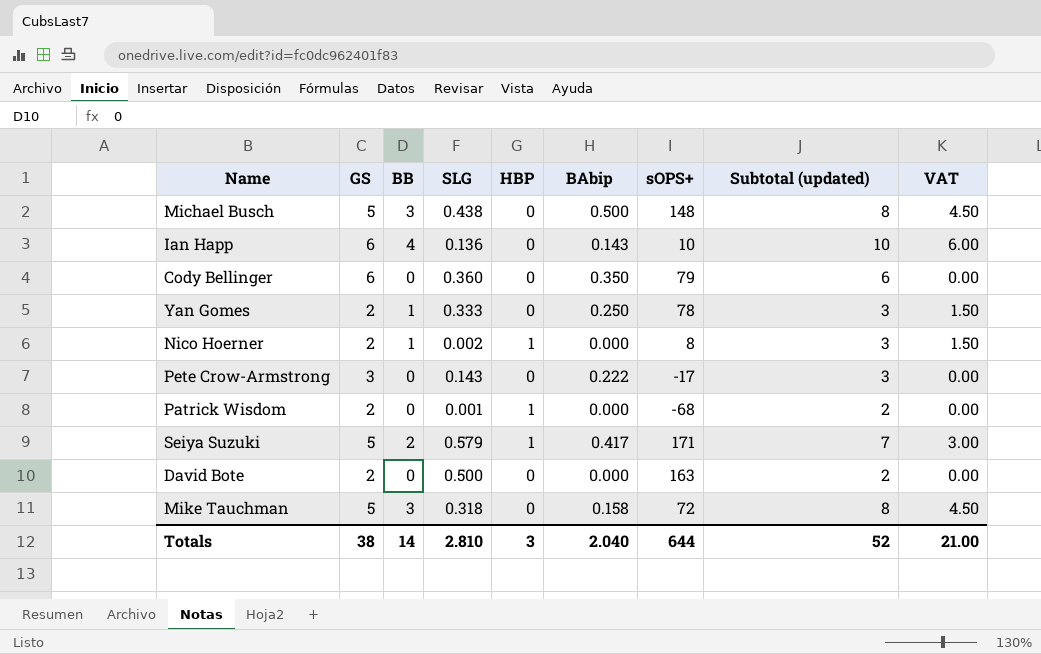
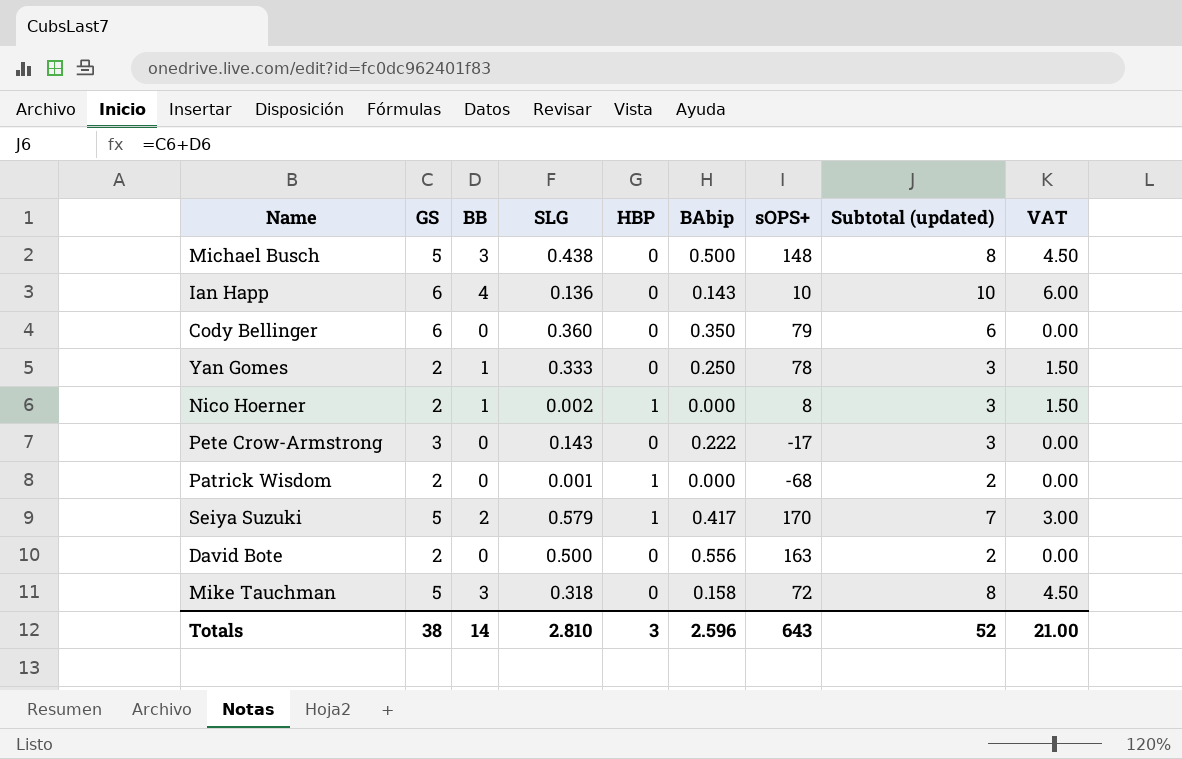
Seiya Suzuki | sOPS+: 171 -> 170
David Bote | BAbip: 0.000 -> 0.556
Totals | BAbip: 2.040 -> 2.596
Totals | sOPS+: 644 -> 643

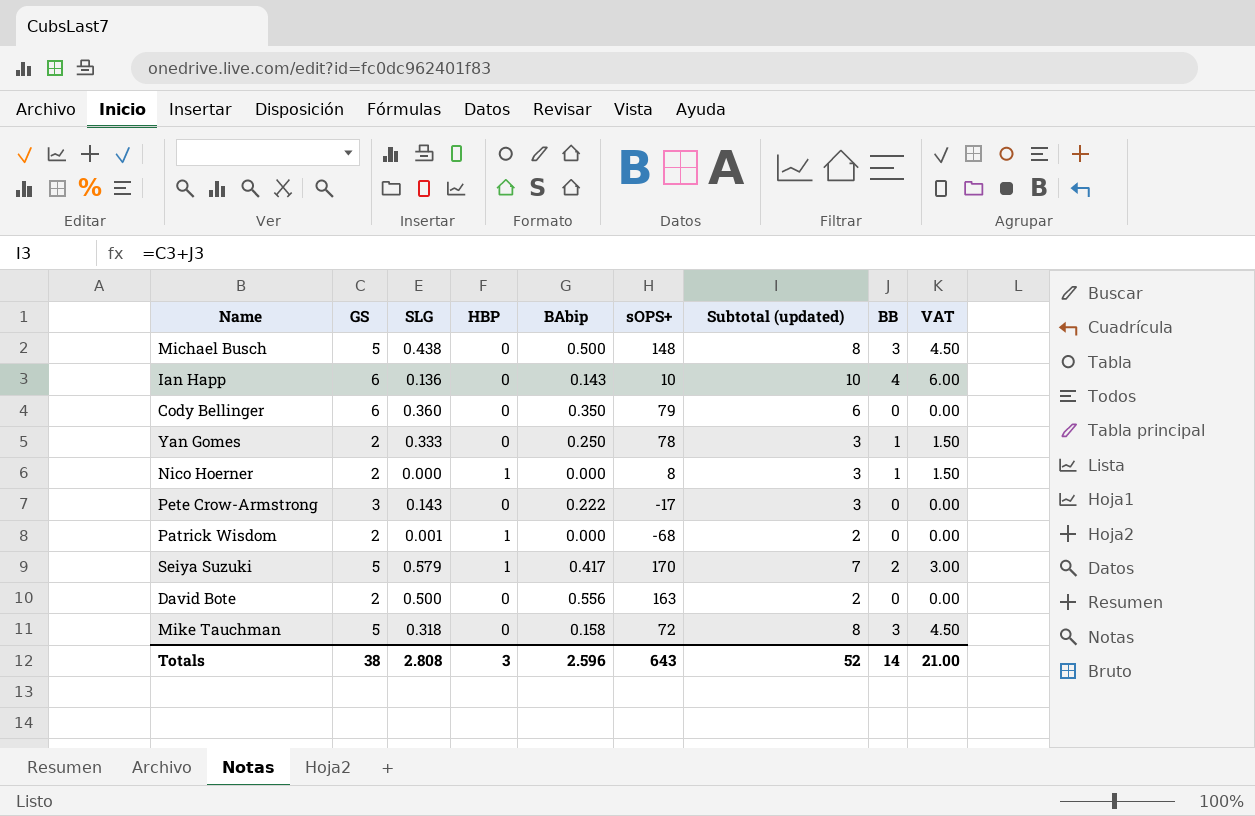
column BB | position: 3 -> 8
Nico Hoerner | SLG: 0.002 -> 0.000
Totals | SLG: 2.810 -> 2.808

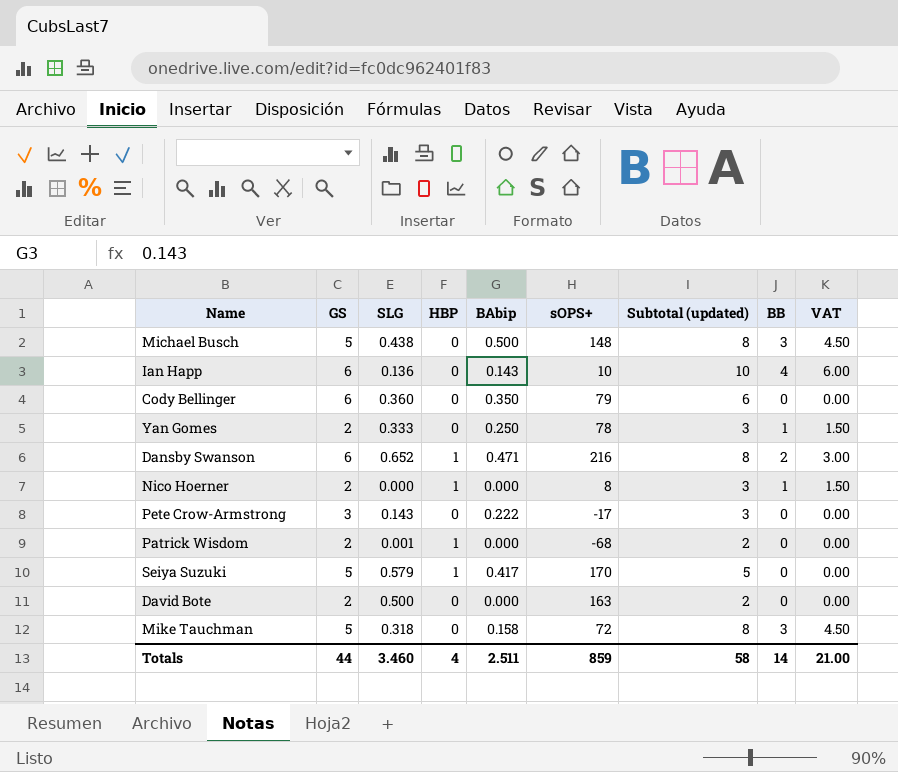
row Dansby Swanson: none -> 6 | 0.652 | 1 | 0.471 | 216 | 8 | 2 | 3.00
Seiya Suzuki | Subtotal (updated): 7 -> 5
Seiya Suzuki | BB: 2 -> 0
Seiya Suzuki | VAT: 3.00 -> 0.00
David Bote | BAbip: 0.556 -> 0.000
Totals | GS: 38 -> 44
Totals | SLG: 2.808 -> 3.460
Totals | HBP: 3 -> 4
Totals | BAbip: 2.596 -> 2.511
Totals | sOPS+: 643 -> 859
Totals | Subtotal (updated): 52 -> 58

